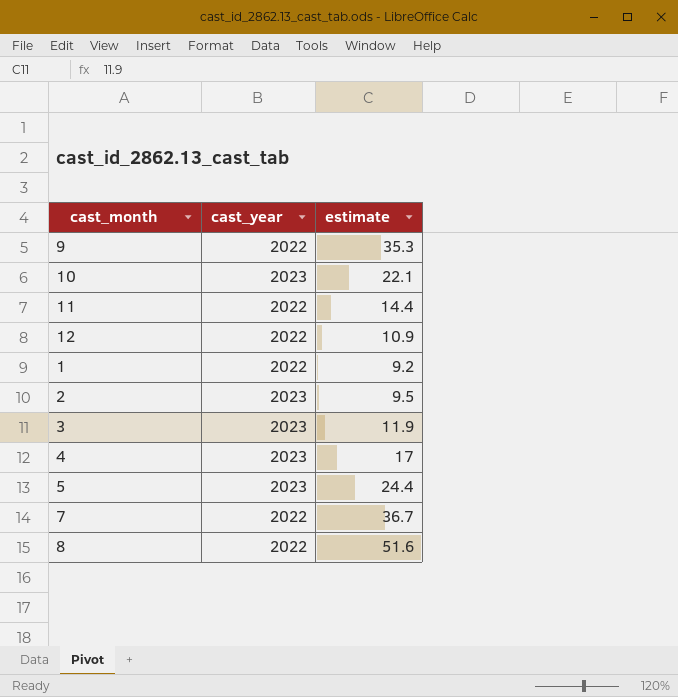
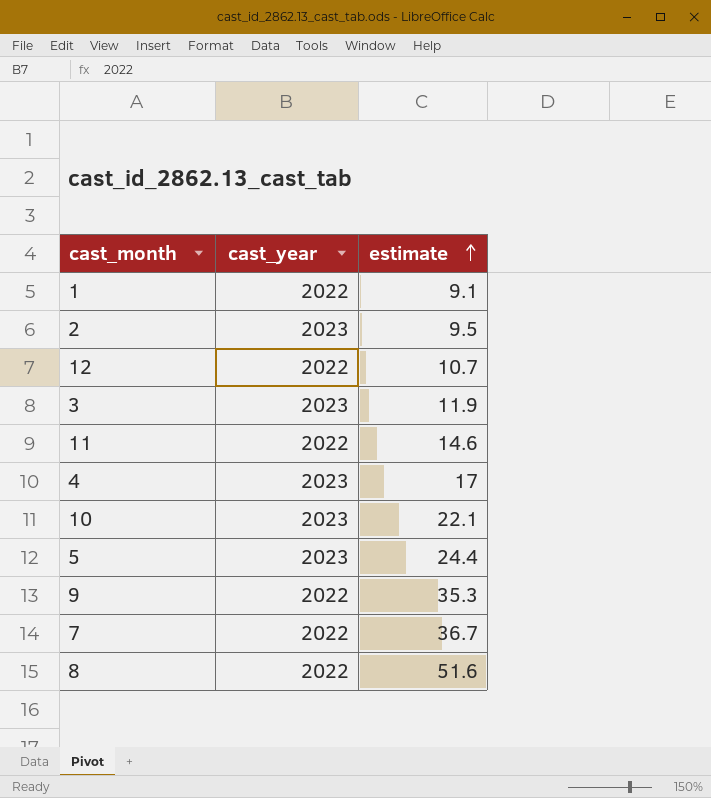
row order: none -> estimate ascending
1 | estimate: 9.2 -> 9.1
12 | estimate: 10.9 -> 10.7
11 | estimate: 14.4 -> 14.6

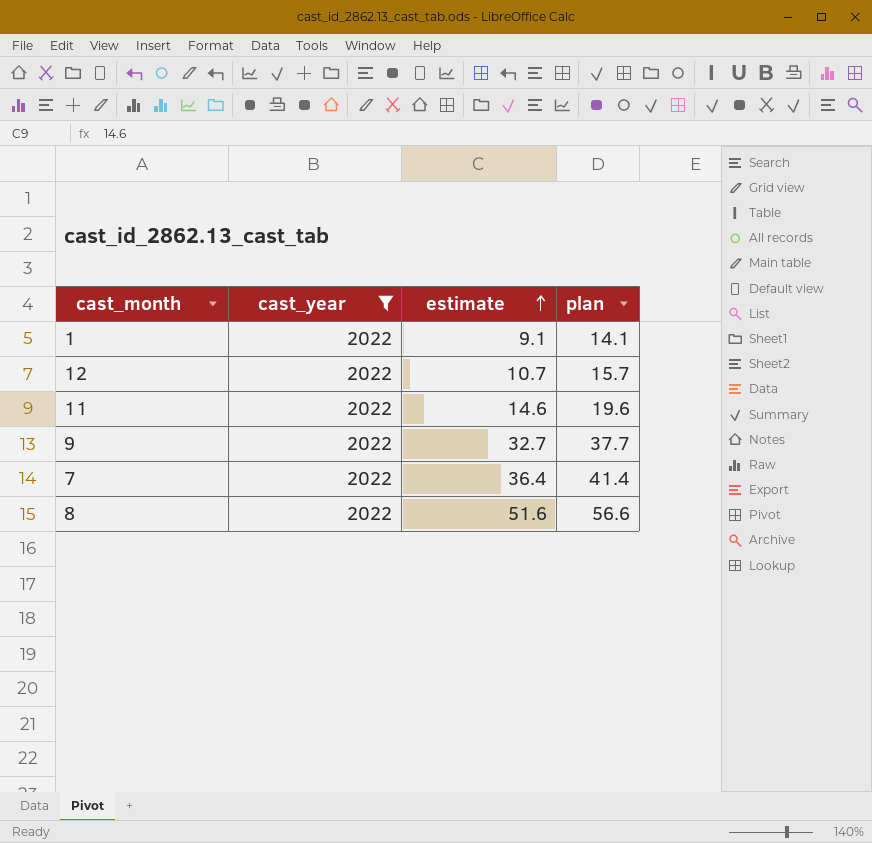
filter: none -> cast_year = 2022
column plan | formula: none -> [estimate] + 5
9 | estimate: 35.3 -> 32.7
7 | estimate: 36.7 -> 36.4

